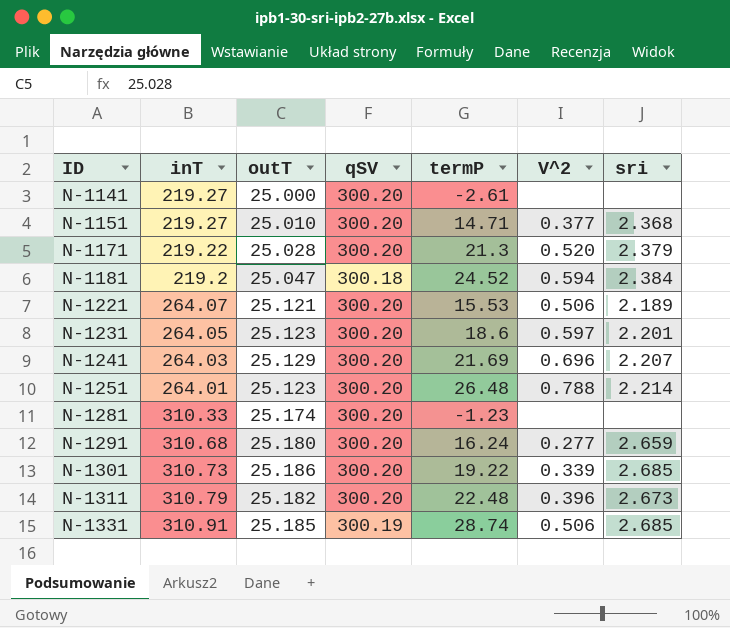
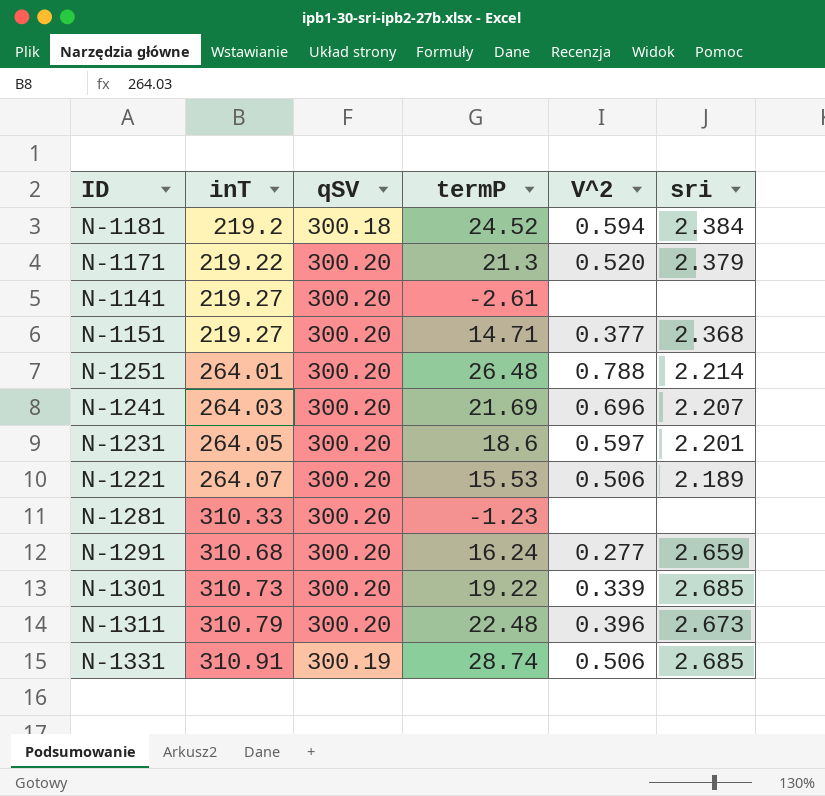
row order: ID ascending -> inT ascending
column outT | position: 3 -> none

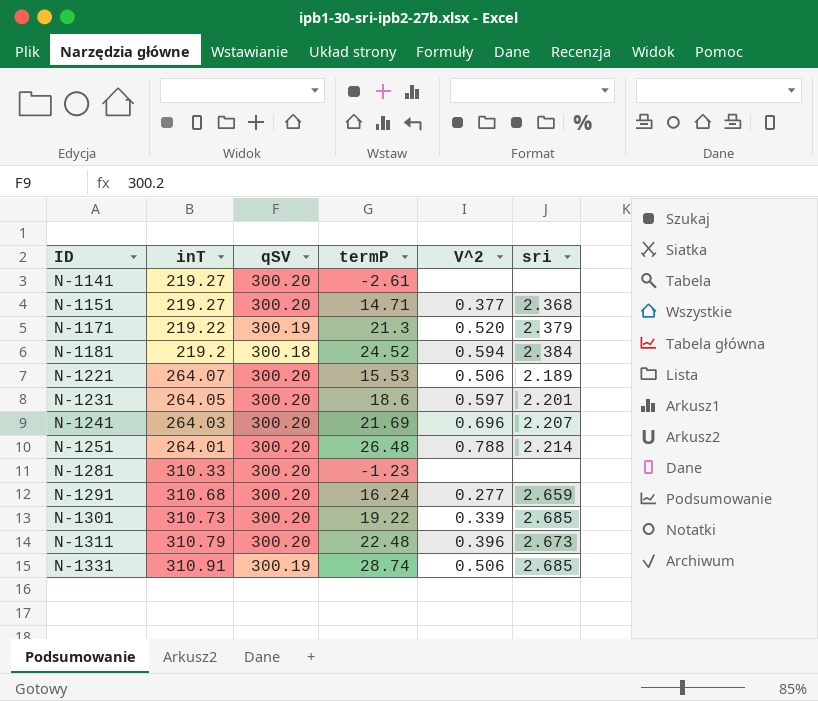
row order: inT ascending -> ID ascending
N-1171 | qSV: 300.20 -> 300.19

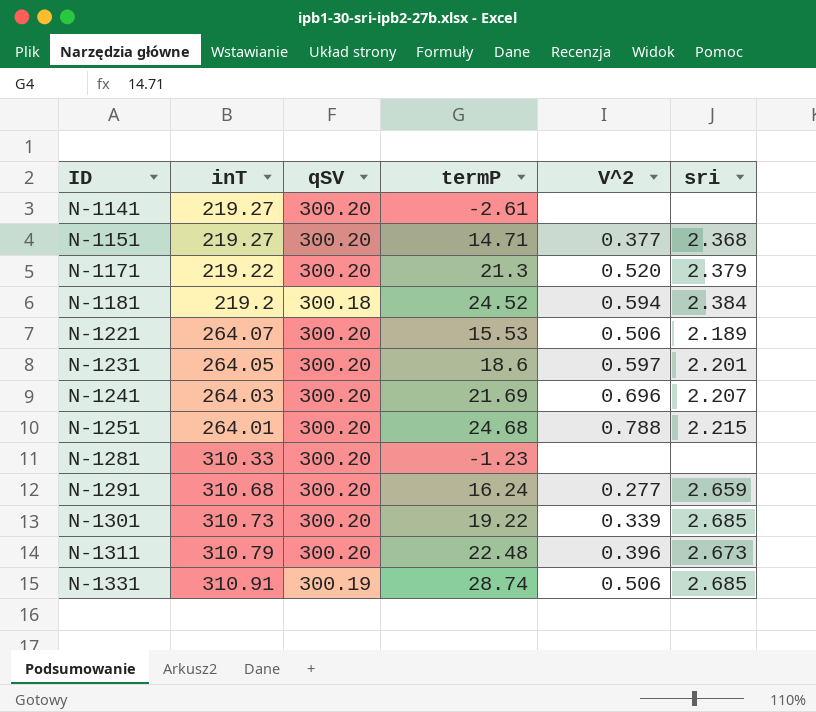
N-1171 | qSV: 300.19 -> 300.20
N-1251 | termP: 26.48 -> 24.68
N-1251 | sri: 2.214 -> 2.215

